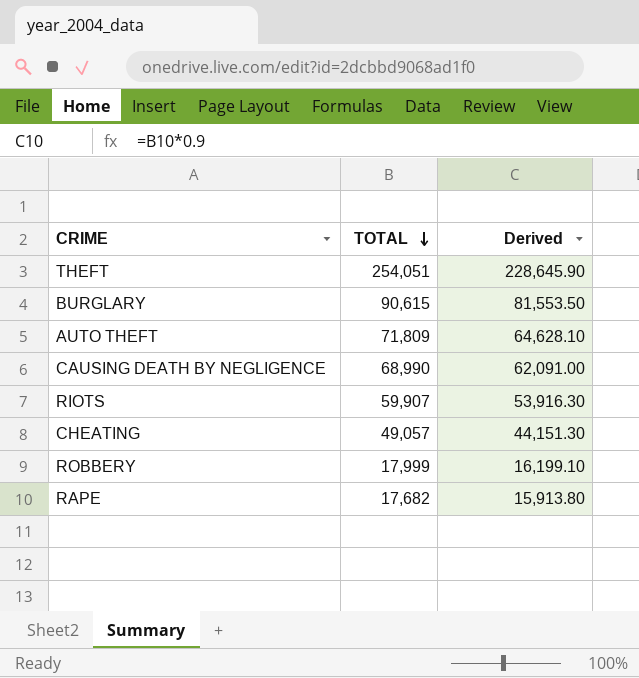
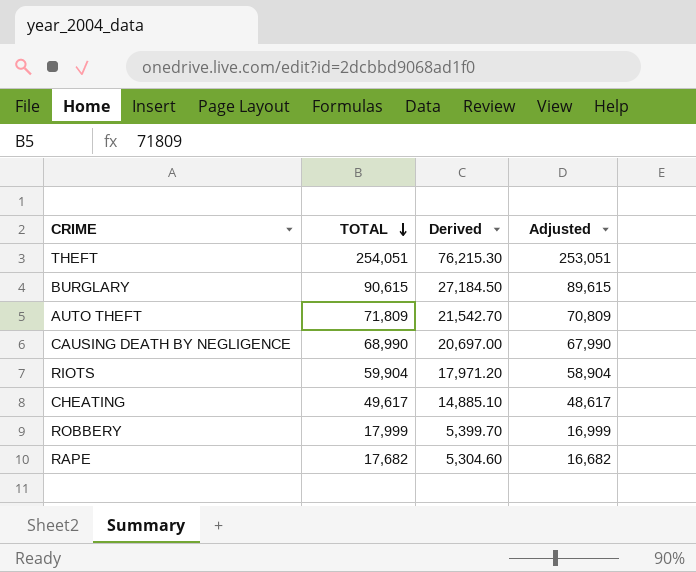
column Derived | formula: [TOTAL] * 0.9 -> [TOTAL] * 0.3
column Adjusted | formula: none -> [TOTAL] - 1000
RIOTS | TOTAL: 59,907 -> 59,904
CHEATING | TOTAL: 49,057 -> 49,617

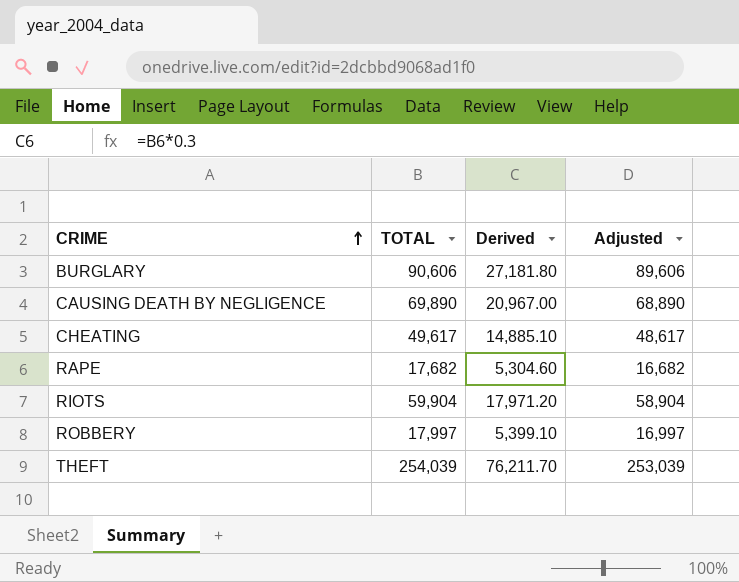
row order: TOTAL descending -> CRIME ascending
row AUTO THEFT: 71,809 | 21,542.70 | 70,809 -> none
BURGLARY | TOTAL: 90,615 -> 90,606
BURGLARY | Derived: 27,184.50 -> 27,181.80
BURGLARY | Adjusted: 89,615 -> 89,606
CAUSING DEATH BY NEGLIGENCE | TOTAL: 68,990 -> 69,890
CAUSING DEATH BY NEGLIGENCE | Derived: 20,697.00 -> 20,967.00
CAUSING DEATH BY NEGLIGENCE | Adjusted: 67,990 -> 68,890
ROBBERY | TOTAL: 17,999 -> 17,997
ROBBERY | Derived: 5,399.70 -> 5,399.10
ROBBERY | Adjusted: 16,999 -> 16,997
THEFT | TOTAL: 254,051 -> 254,039
THEFT | Derived: 76,215.30 -> 76,211.70
THEFT | Adjusted: 253,051 -> 253,039

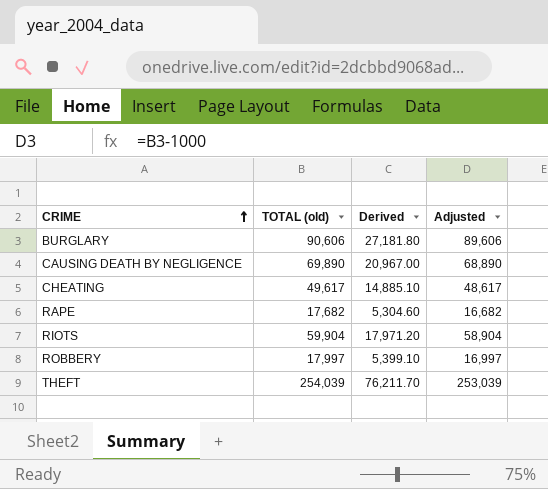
column name: TOTAL -> TOTAL (old)

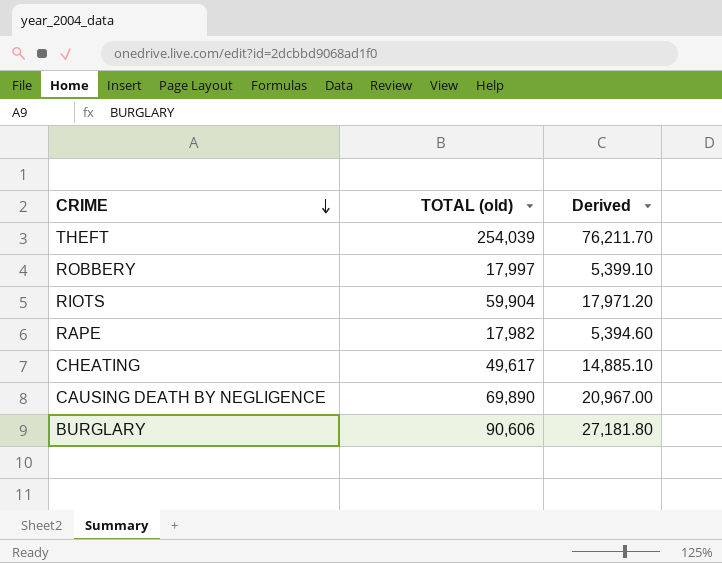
row order: CRIME ascending -> CRIME descending
column Adjusted | formula: [TOTAL (old)] - 1000 -> none
RAPE | TOTAL (old): 17,682 -> 17,982
RAPE | Derived: 5,304.60 -> 5,394.60

